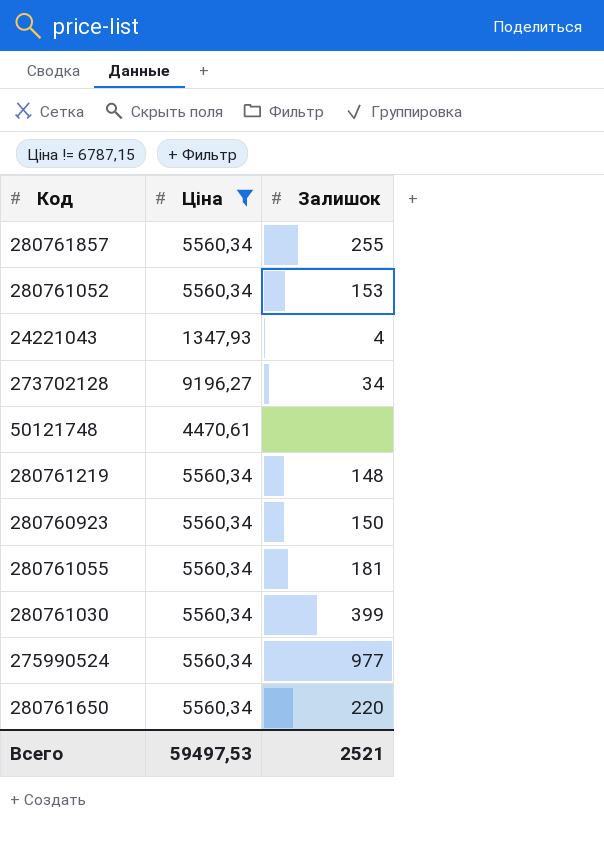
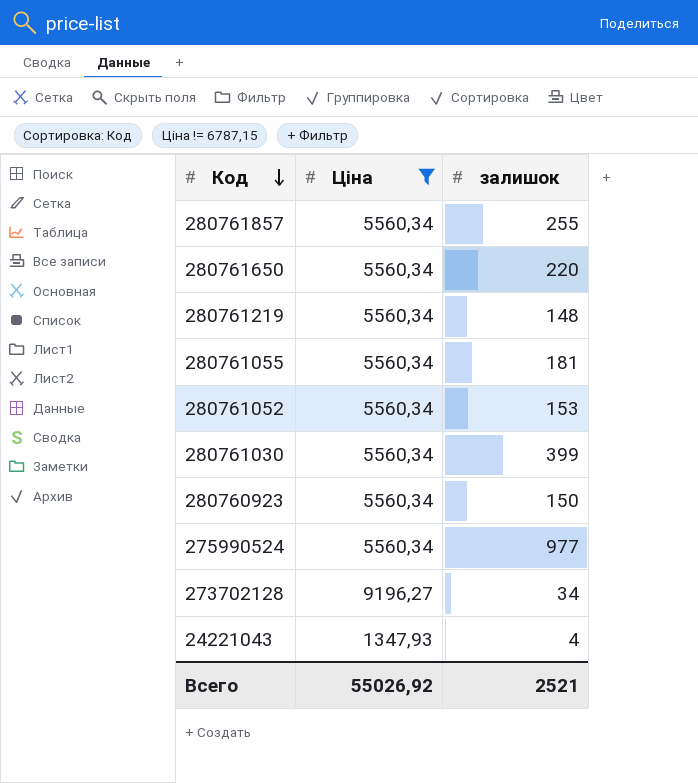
row order: none -> Код descending
column name: Залишок -> залишок
row 50121748: 4470,61 | none -> none
Всего | Ціна: 59497,53 -> 55026,92

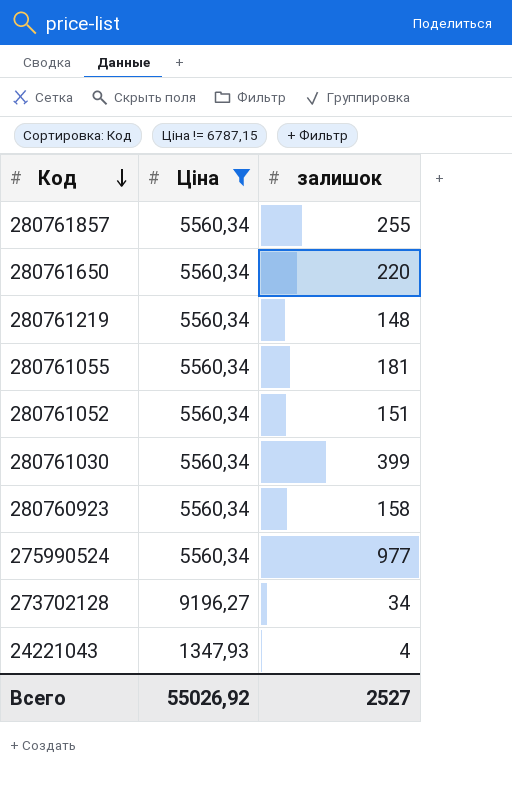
280761052 | залишок: 153 -> 151
280760923 | залишок: 150 -> 158
Всего | залишок: 2521 -> 2527

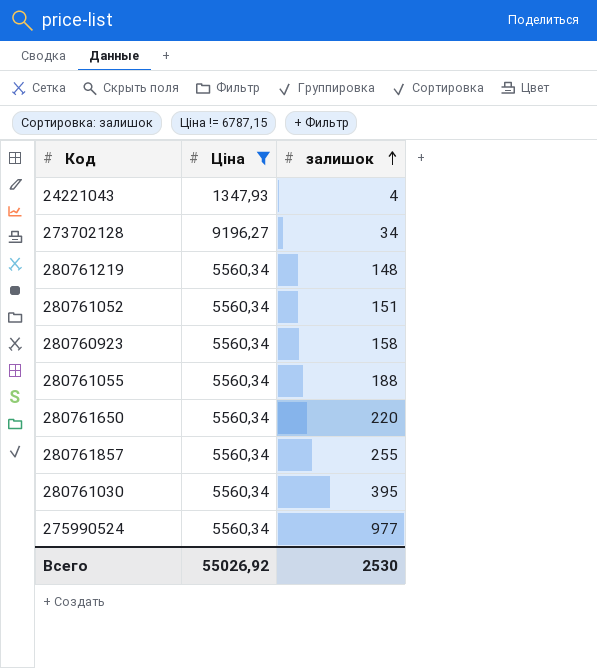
row order: Код descending -> залишок ascending
280761055 | залишок: 181 -> 188
280761030 | залишок: 399 -> 395
Всего | залишок: 2527 -> 2530

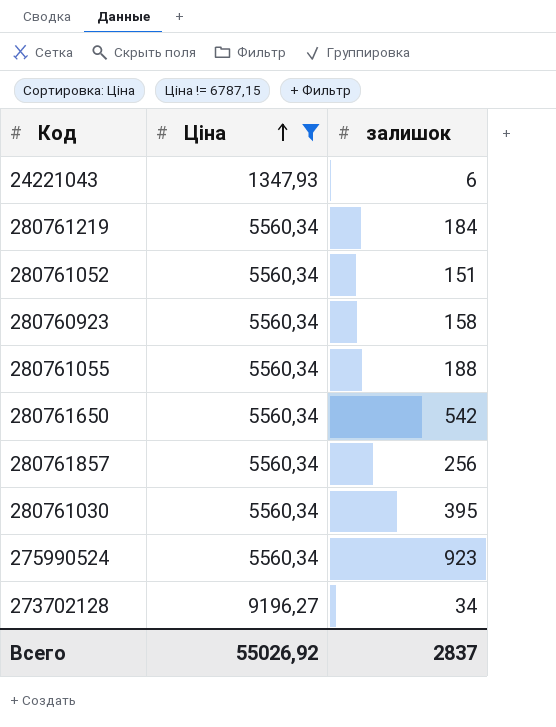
row order: залишок ascending -> Ціна ascending
24221043 | залишок: 4 -> 6
280761219 | залишок: 148 -> 184
280761650 | залишок: 220 -> 542
280761857 | залишок: 255 -> 256
275990524 | залишок: 977 -> 923
Всего | залишок: 2530 -> 2837

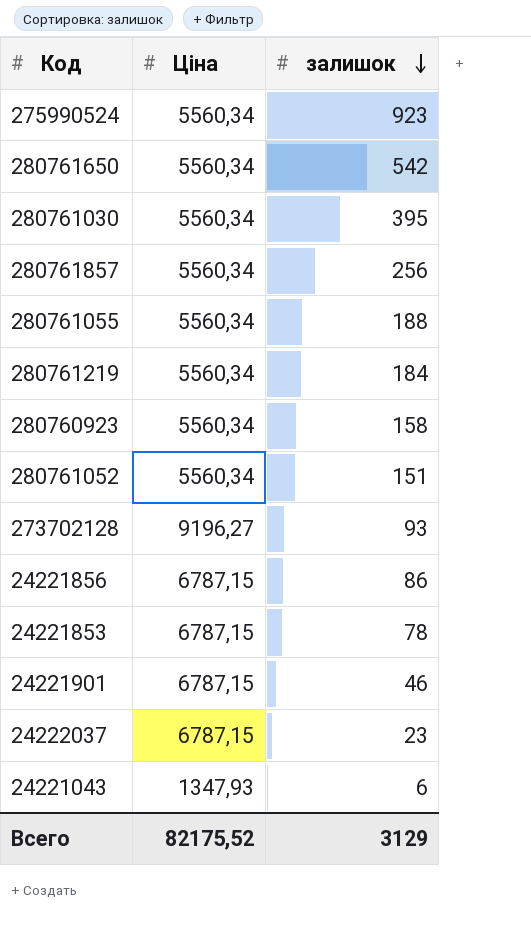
filter: Ціна != 6787,15 -> none
row order: Ціна ascending -> залишок descending
273702128 | залишок: 34 -> 93
Всего | Ціна: 55026,92 -> 82175,52
Всего | залишок: 2837 -> 3129

